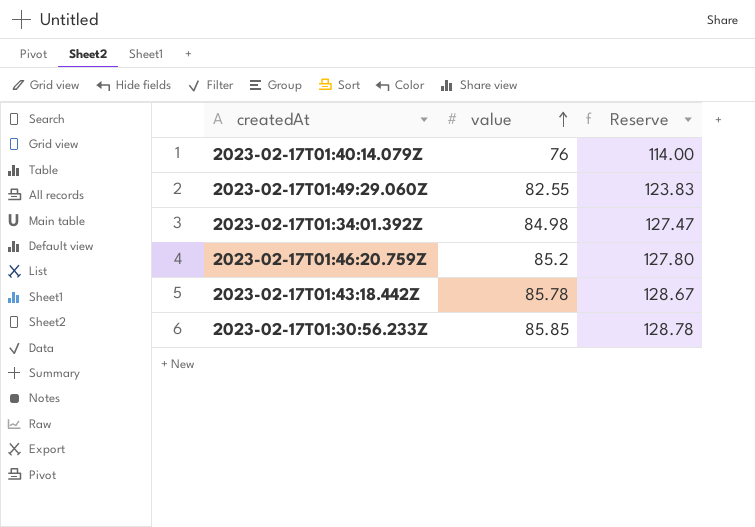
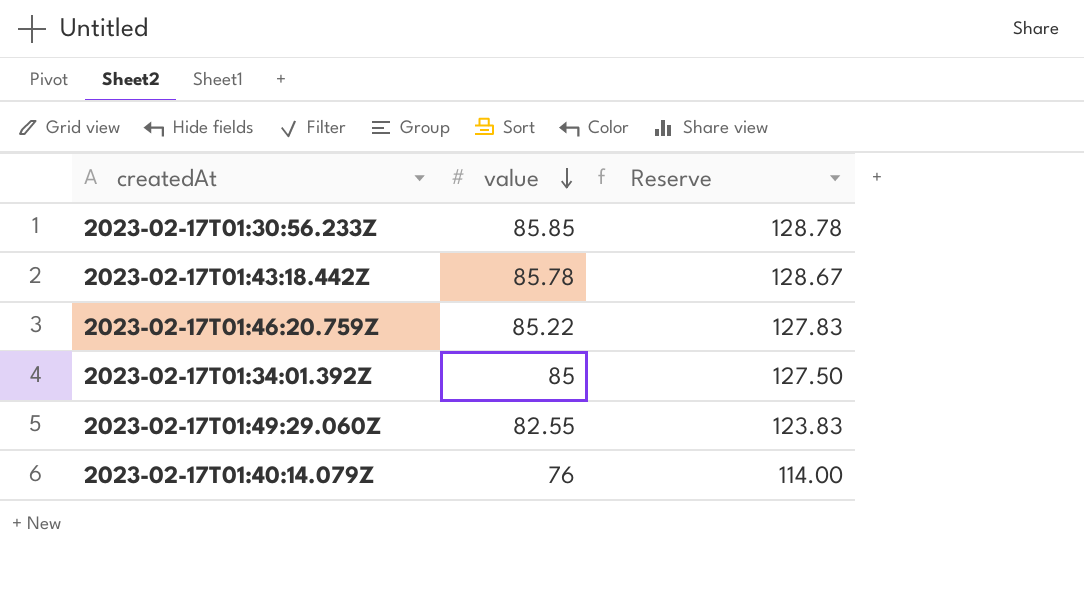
row order: value ascending -> value descending
2023-02-17T01:46:20.759Z | value: 85.2 -> 85.22
2023-02-17T01:46:20.759Z | Reserve: 127.80 -> 127.83
2023-02-17T01:34:01.392Z | value: 84.98 -> 85
2023-02-17T01:34:01.392Z | Reserve: 127.47 -> 127.50

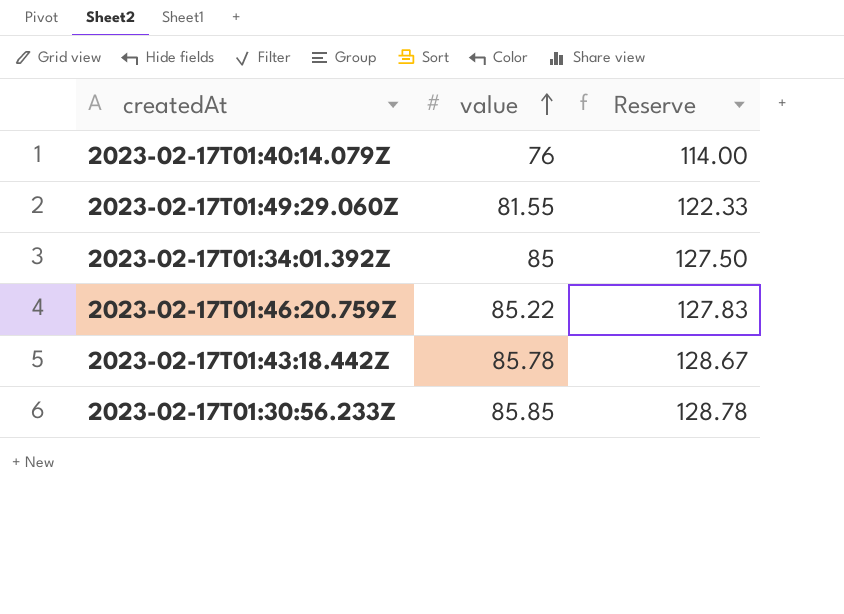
row order: value descending -> value ascending
2023-02-17T01:49:29.060Z | value: 82.55 -> 81.55
2023-02-17T01:49:29.060Z | Reserve: 123.83 -> 122.33

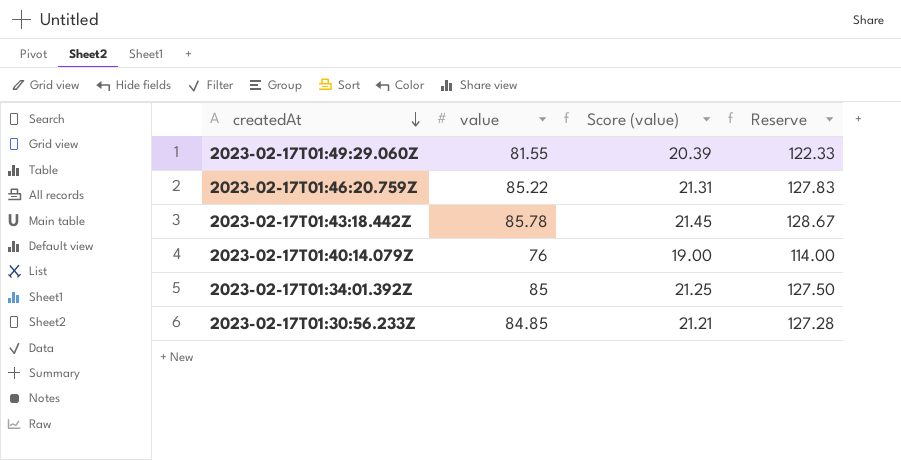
row order: value ascending -> createdAt descending
column Score (value) | formula: none -> [value] * 0.25
2023-02-17T01:30:56.233Z | value: 85.85 -> 84.85
2023-02-17T01:30:56.233Z | Reserve: 128.78 -> 127.28

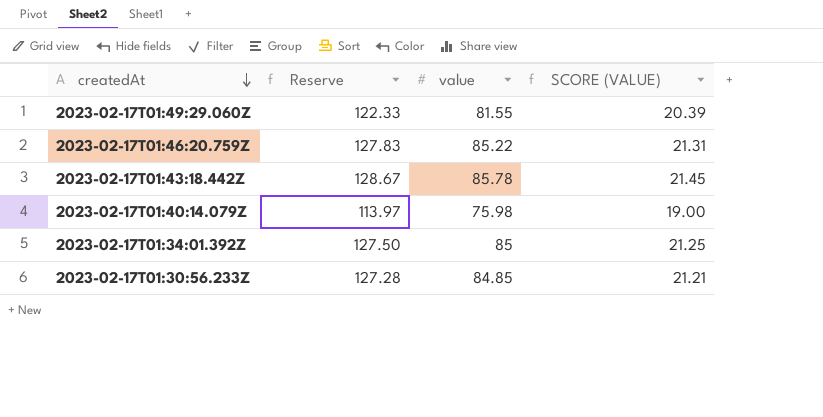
column Reserve | position: 4 -> 2
column name: Score (value) -> SCORE (VALUE)
2023-02-17T01:40:14.079Z | Reserve: 114.00 -> 113.97
2023-02-17T01:40:14.079Z | value: 76 -> 75.98

